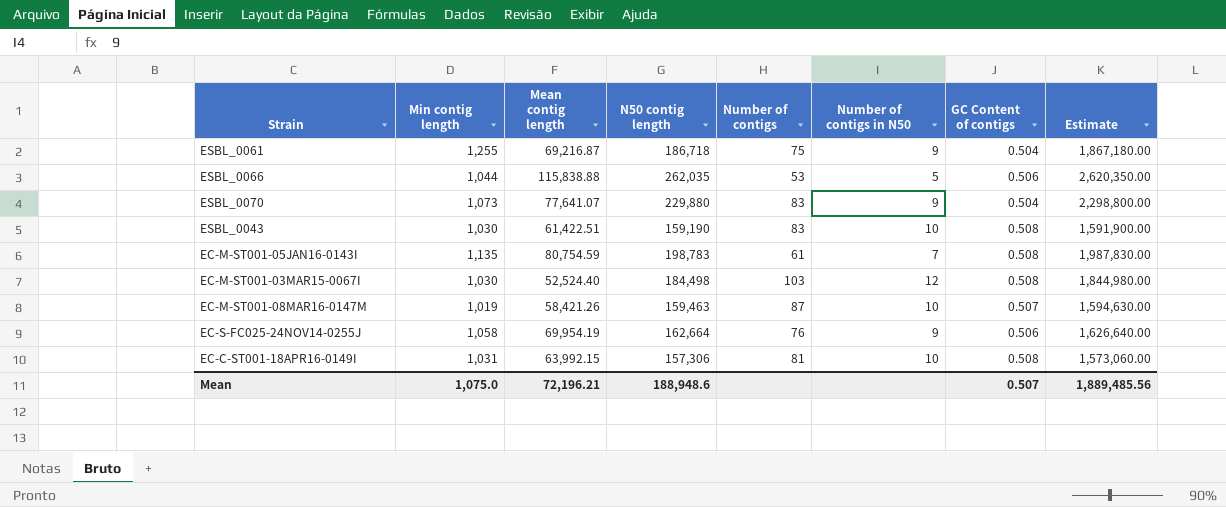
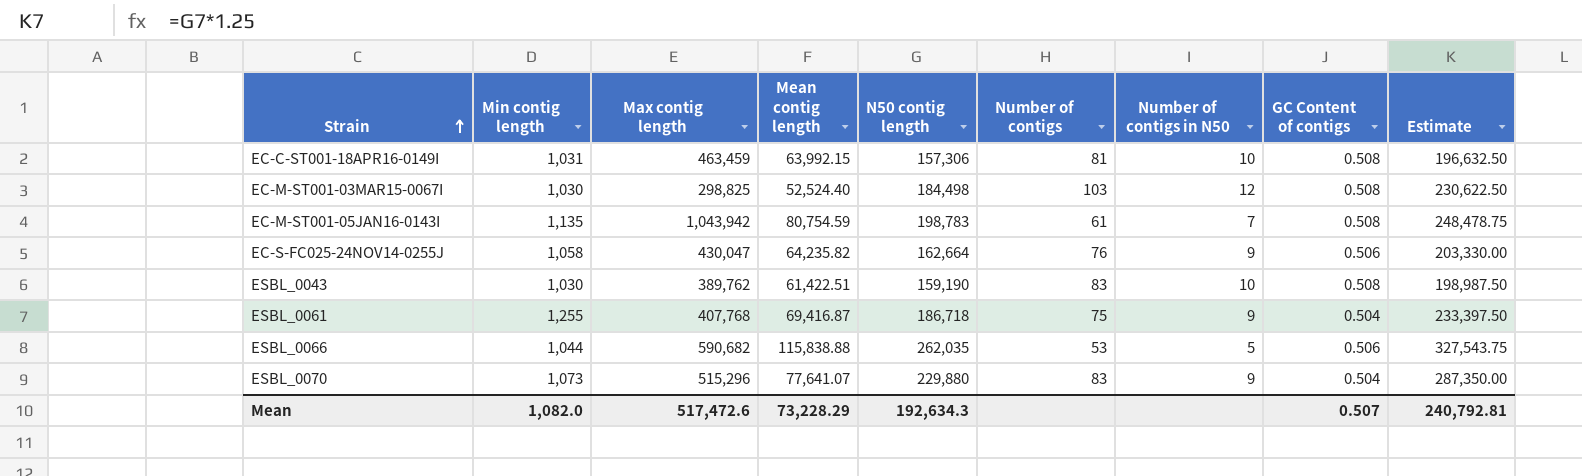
row order: none -> Strain ascending
column Max contig length | position: none -> 3
column Estimate | formula: [N50 contig length] * 10 -> [N50 contig length] * 1.25
row EC-M-ST001-08MAR16-0147M: 1,019 | 58,421.26 | 159,463 | 87 | 10 | 0.507 | 1,594,630.00 -> none
EC-S-FC025-24NOV14-0255J | Mean contig length: 69,954.19 -> 64,235.82
ESBL_0061 | Mean contig length: 69,216.87 -> 69,416.87
Mean | Min contig length: 1,075.0 -> 1,082.0
Mean | Mean contig length: 72,196.21 -> 73,228.29
Mean | N50 contig length: 188,948.6 -> 192,634.3
Mean | Estimate: 1,889,485.56 -> 240,792.81

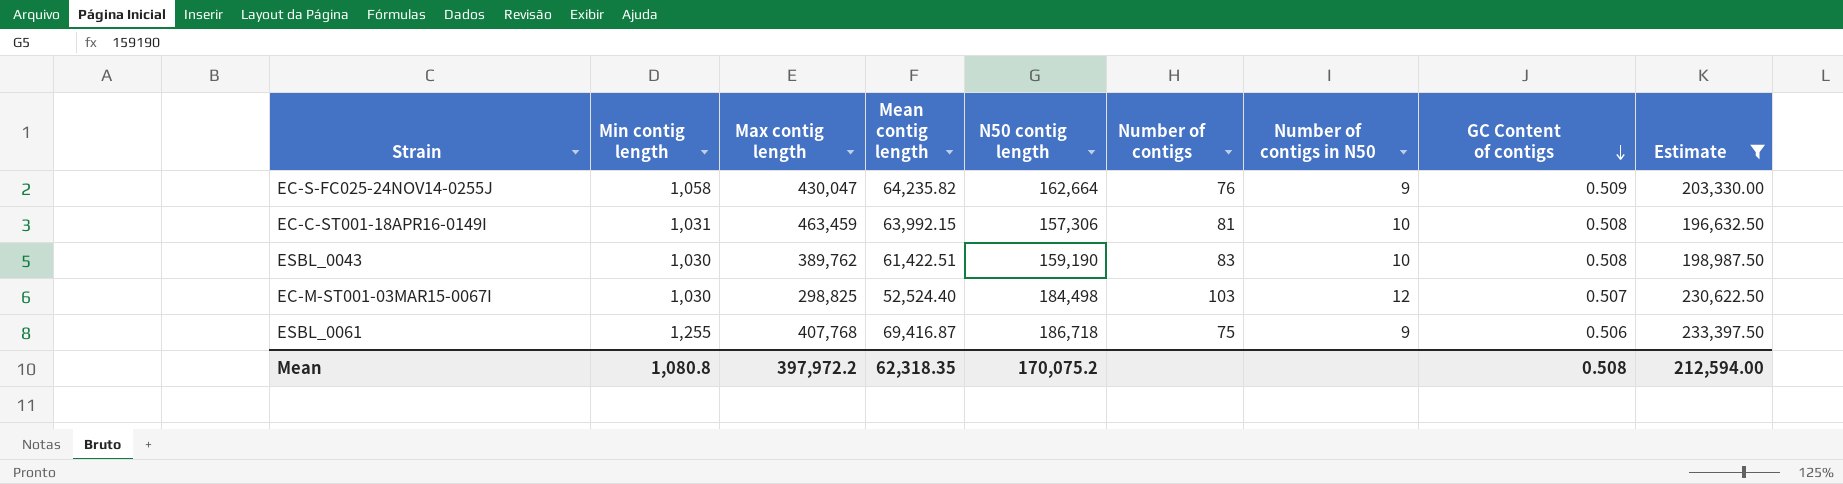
filter: none -> Estimate <= 233,397.50
row order: Strain ascending -> GC Content of contigs descending
EC-S-FC025-24NOV14-0255J | GC Content of contigs: 0.506 -> 0.509
EC-M-ST001-03MAR15-0067I | GC Content of contigs: 0.508 -> 0.507
ESBL_0061 | GC Content of contigs: 0.504 -> 0.506
Mean | Min contig length: 1,082.0 -> 1,080.8
Mean | Max contig length: 517,472.6 -> 397,972.2
Mean | Mean contig length: 73,228.29 -> 62,318.35
Mean | N50 contig length: 192,634.3 -> 170,075.2
Mean | GC Content of contigs: 0.507 -> 0.508
Mean | Estimate: 240,792.81 -> 212,594.00

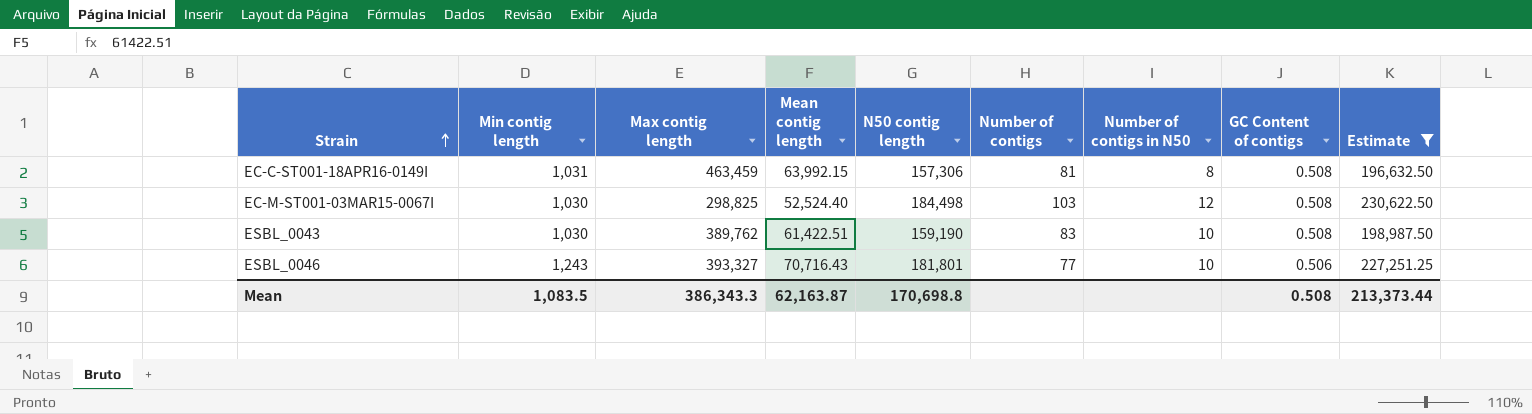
row order: GC Content of contigs descending -> Strain ascending
row EC-S-FC025-24NOV14-0255J: 1,058 | 430,047 | 64,235.82 | 162,664 | 76 | 9 | 0.509 | 203,330.00 -> none
row ESBL_0061: 1,255 | 407,768 | 69,416.87 | 186,718 | 75 | 9 | 0.506 | 233,397.50 -> none
EC-C-ST001-18APR16-0149I | Number of contigs in N50: 10 -> 8
EC-M-ST001-03MAR15-0067I | GC Content of contigs: 0.507 -> 0.508
row ESBL_0046: none -> 1,243 | 393,327 | 70,716.43 | 181,801 | 77 | 10 | 0.506 | 227,251.25
Mean | Min contig length: 1,080.8 -> 1,083.5
Mean | Max contig length: 397,972.2 -> 386,343.3
Mean | Mean contig length: 62,318.35 -> 62,163.87
Mean | N50 contig length: 170,075.2 -> 170,698.8
Mean | Estimate: 212,594.00 -> 213,373.44

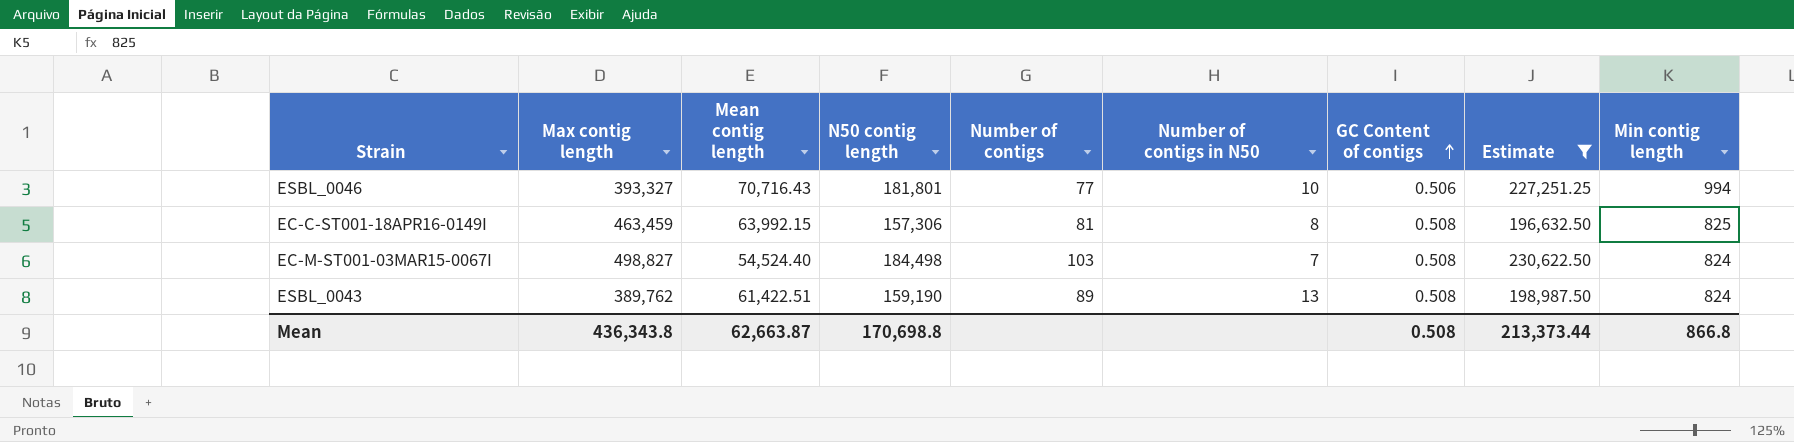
row order: Strain ascending -> GC Content of contigs ascending
column Min contig length | position: 2 -> 9
ESBL_0046 | Min contig length: 1,243 -> 994
EC-C-ST001-18APR16-0149I | Min contig length: 1,031 -> 825
EC-M-ST001-03MAR15-0067I | Max contig length: 298,825 -> 498,827
EC-M-ST001-03MAR15-0067I | Mean contig length: 52,524.40 -> 54,524.40
EC-M-ST001-03MAR15-0067I | Number of contigs in N50: 12 -> 7
EC-M-ST001-03MAR15-0067I | Min contig length: 1,030 -> 824
ESBL_0043 | Number of contigs: 83 -> 89
ESBL_0043 | Number of contigs in N50: 10 -> 13
ESBL_0043 | Min contig length: 1,030 -> 824
Mean | Max contig length: 386,343.3 -> 436,343.8
Mean | Mean contig length: 62,163.87 -> 62,663.87
Mean | Min contig length: 1,083.5 -> 866.8

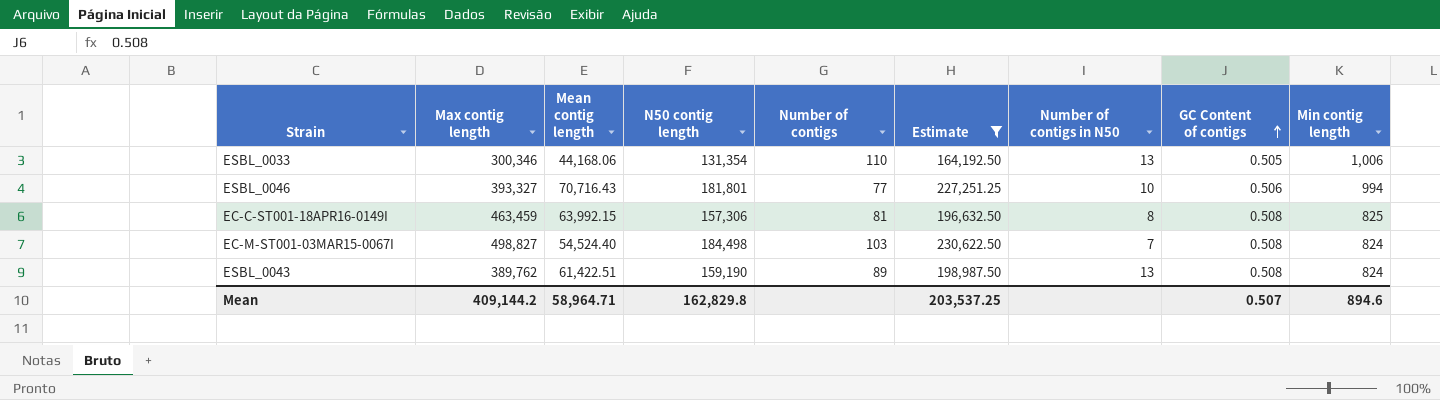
column Estimate | position: 8 -> 6
row ESBL_0033: none -> 300,346 | 44,168.06 | 131,354 | 110 | 164,192.50 | 13 | 0.505 | 1,006
Mean | Max contig length: 436,343.8 -> 409,144.2
Mean | Mean contig length: 62,663.87 -> 58,964.71
Mean | N50 contig length: 170,698.8 -> 162,829.8
Mean | Estimate: 213,373.44 -> 203,537.25
Mean | GC Content of contigs: 0.508 -> 0.507
Mean | Min contig length: 866.8 -> 894.6

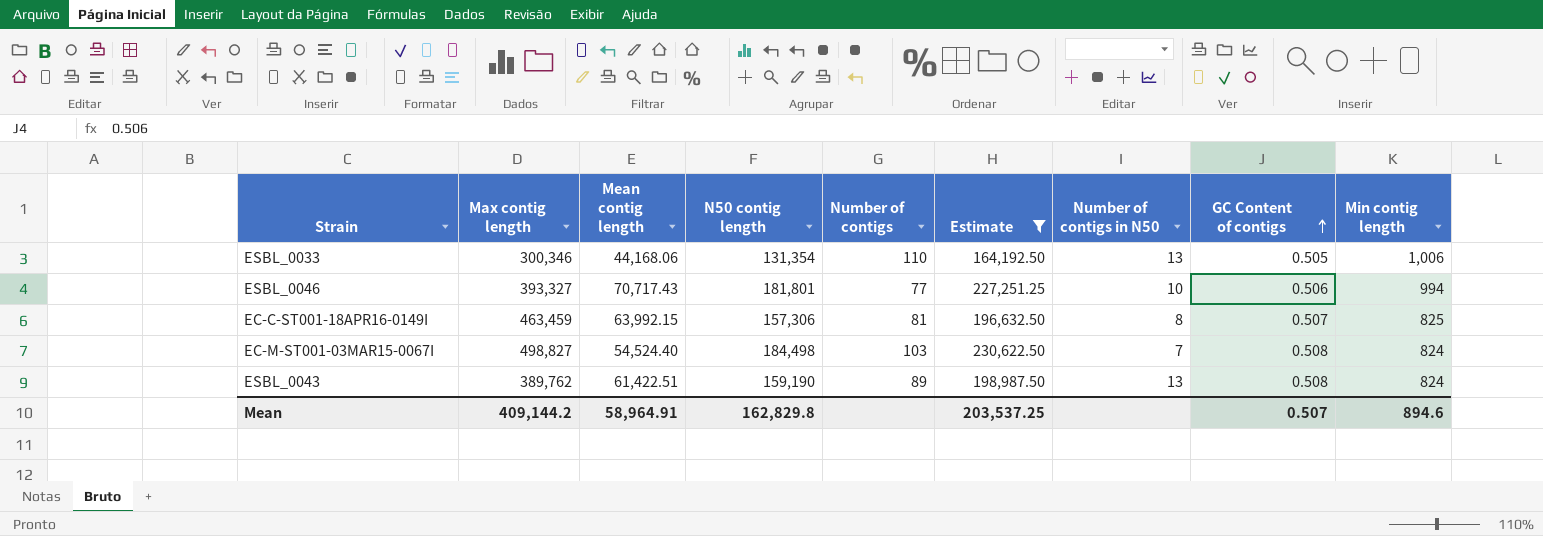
ESBL_0046 | Mean contig length: 70,716.43 -> 70,717.43
EC-C-ST001-18APR16-0149I | GC Content of contigs: 0.508 -> 0.507
Mean | Mean contig length: 58,964.71 -> 58,964.91

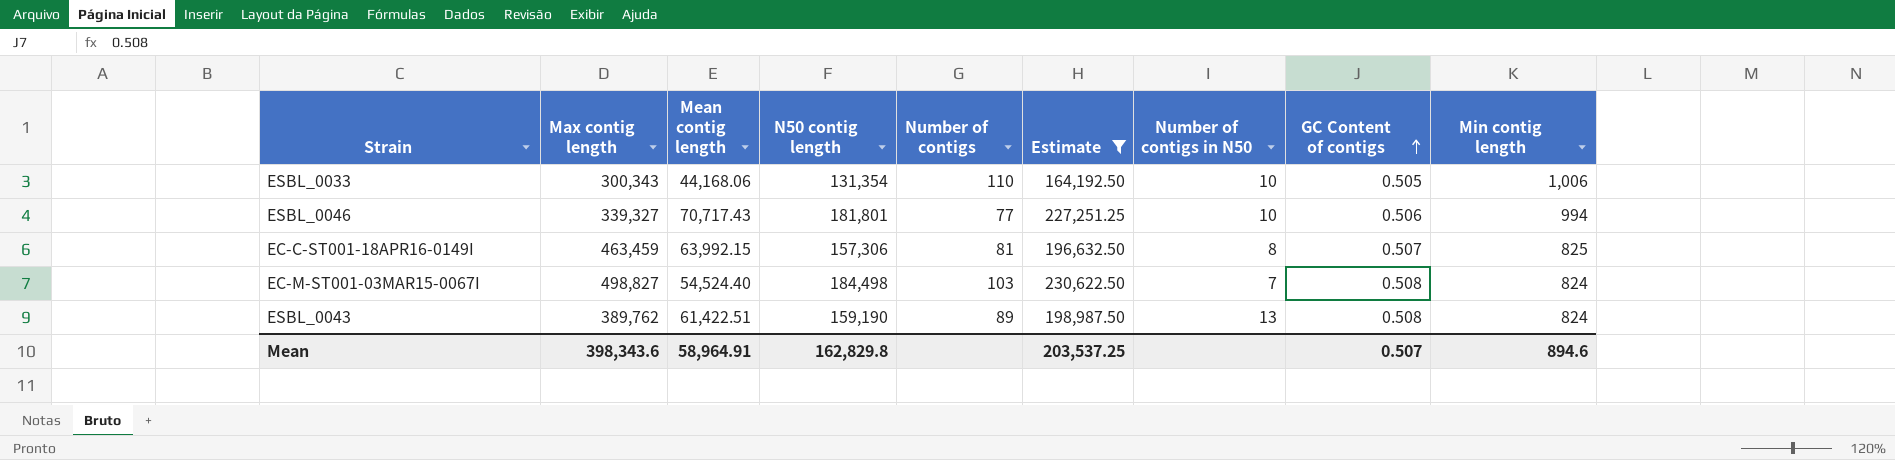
ESBL_0033 | Max contig length: 300,346 -> 300,343
ESBL_0033 | Number of contigs in N50: 13 -> 10
ESBL_0046 | Max contig length: 393,327 -> 339,327
Mean | Max contig length: 409,144.2 -> 398,343.6

